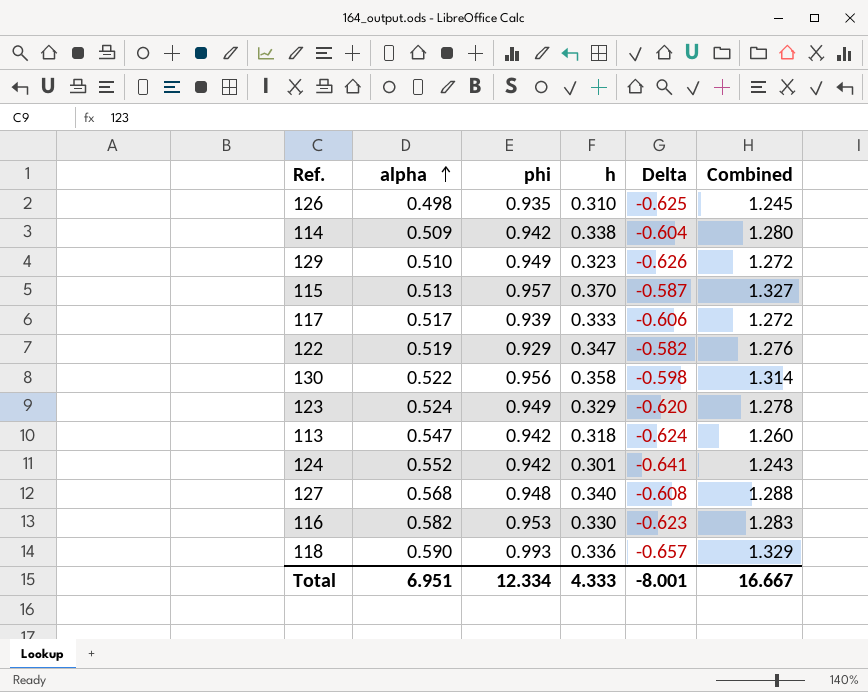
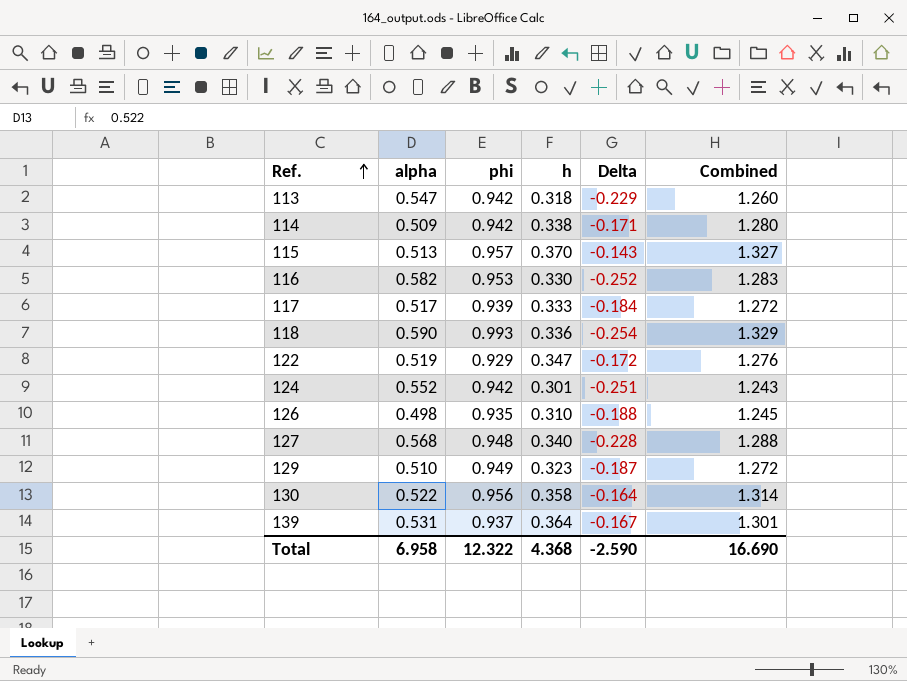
row order: alpha ascending -> Ref. ascending
column Delta | formula: [h] - [phi] -> [h] - [alpha]
row 123: 0.524 | 0.949 | 0.329 | -0.620 | 1.278 -> none
row 139: none -> 0.531 | 0.937 | 0.364 | -0.167 | 1.301
Total | alpha: 6.951 -> 6.958
Total | phi: 12.334 -> 12.322
Total | h: 4.333 -> 4.368
Total | Delta: -8.001 -> -2.590
Total | Combined: 16.667 -> 16.690

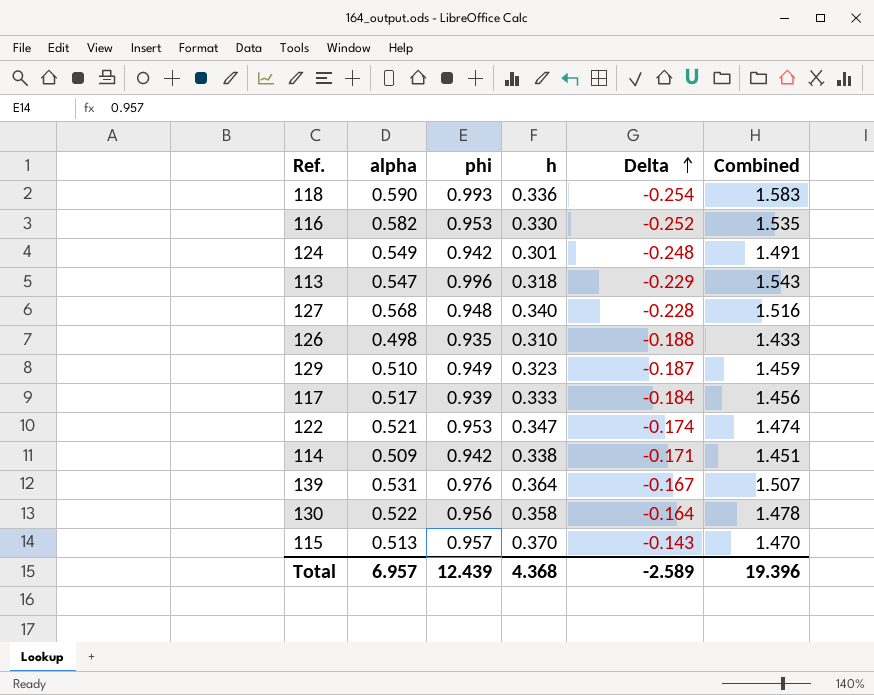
row order: Ref. ascending -> Delta ascending
column Combined | formula: [phi] + [h] -> [alpha] + [phi]
124 | alpha: 0.552 -> 0.549
124 | Delta: -0.251 -> -0.248
113 | phi: 0.942 -> 0.996
122 | alpha: 0.519 -> 0.521
122 | phi: 0.929 -> 0.953
122 | Delta: -0.172 -> -0.174
139 | phi: 0.937 -> 0.976
Total | alpha: 6.958 -> 6.957
Total | phi: 12.322 -> 12.439
Total | Delta: -2.590 -> -2.589
Total | Combined: 16.690 -> 19.396

